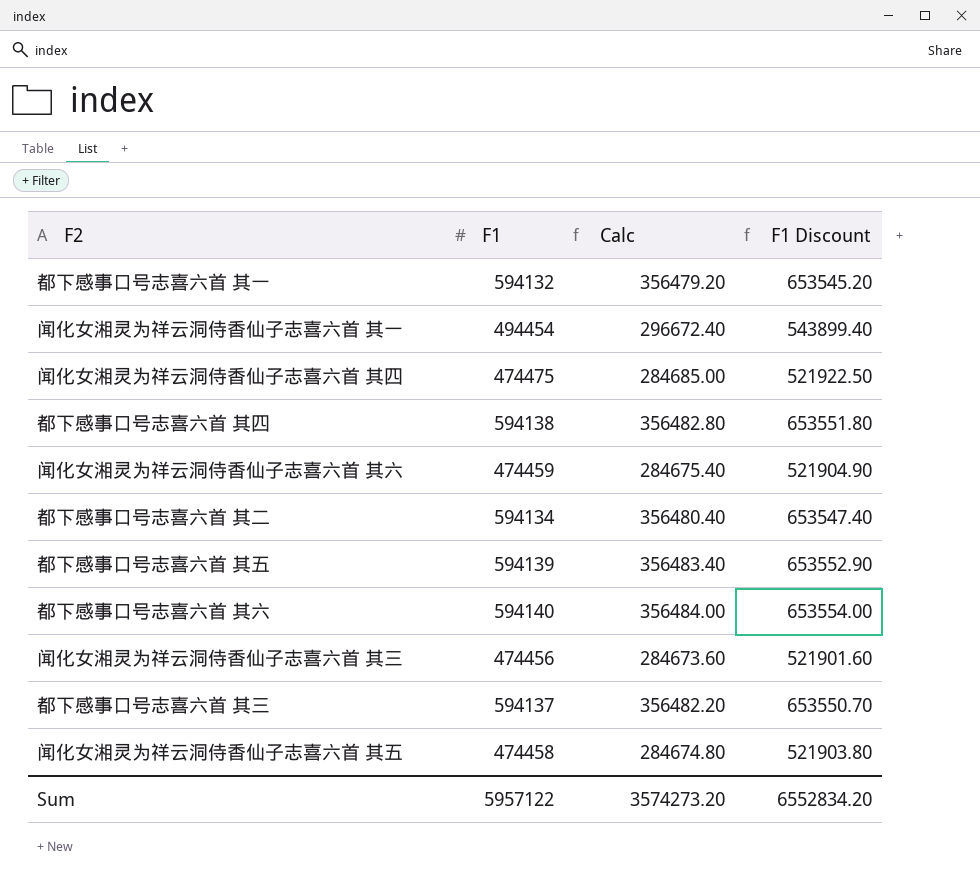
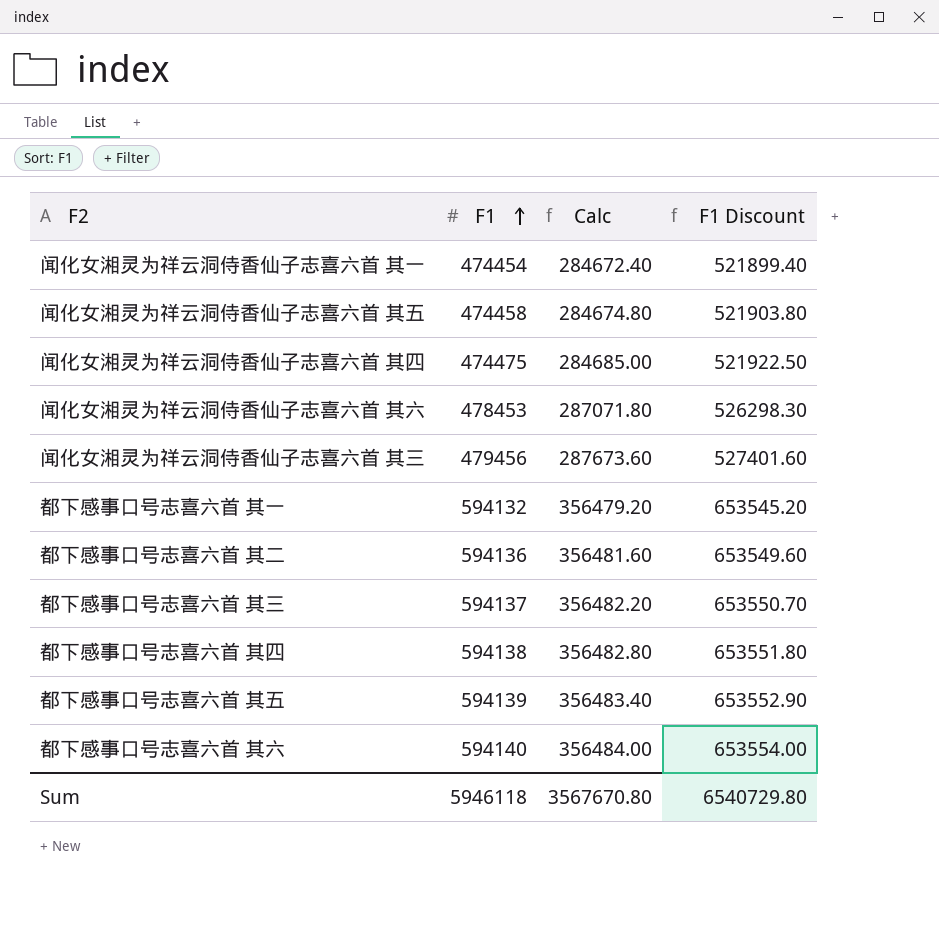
row order: none -> F1 ascending
闻化女湘灵为祥云洞侍香仙子志喜六首 其一 | F1: 494454 -> 474454
闻化女湘灵为祥云洞侍香仙子志喜六首 其一 | Calc: 296672.40 -> 284672.40
闻化女湘灵为祥云洞侍香仙子志喜六首 其一 | F1 Discount: 543899.40 -> 521899.40
闻化女湘灵为祥云洞侍香仙子志喜六首 其六 | F1: 474459 -> 478453
闻化女湘灵为祥云洞侍香仙子志喜六首 其六 | Calc: 284675.40 -> 287071.80
闻化女湘灵为祥云洞侍香仙子志喜六首 其六 | F1 Discount: 521904.90 -> 526298.30
闻化女湘灵为祥云洞侍香仙子志喜六首 其三 | F1: 474456 -> 479456
闻化女湘灵为祥云洞侍香仙子志喜六首 其三 | Calc: 284673.60 -> 287673.60
闻化女湘灵为祥云洞侍香仙子志喜六首 其三 | F1 Discount: 521901.60 -> 527401.60
都下感事口号志喜六首 其二 | F1: 594134 -> 594136
都下感事口号志喜六首 其二 | Calc: 356480.40 -> 356481.60
都下感事口号志喜六首 其二 | F1 Discount: 653547.40 -> 653549.60
Sum | F1: 5957122 -> 5946118
Sum | Calc: 3574273.20 -> 3567670.80
Sum | F1 Discount: 6552834.20 -> 6540729.80

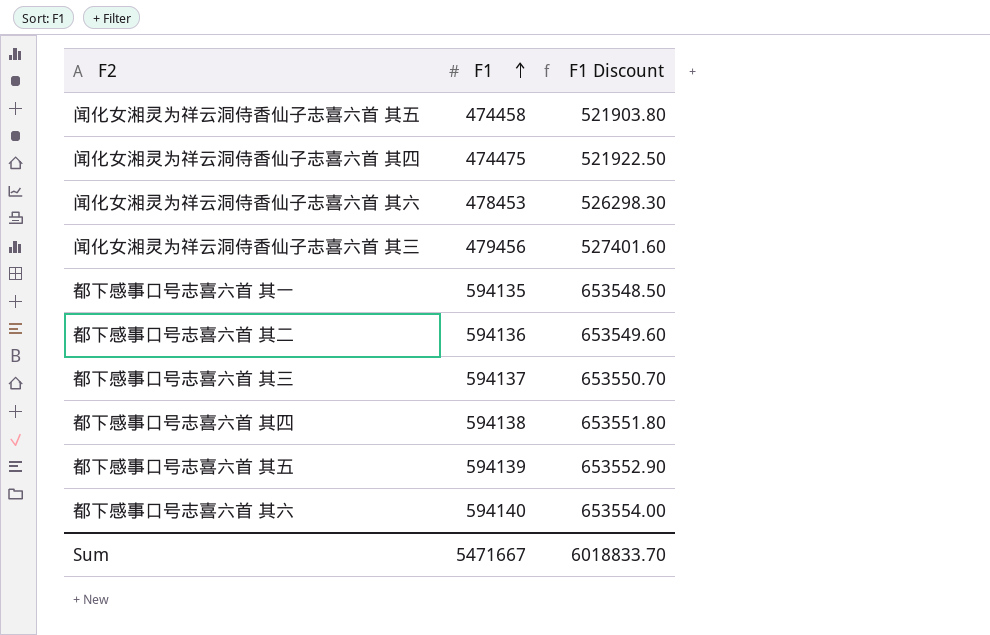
column Calc | formula: [F1] * 0.6 -> none
row 闻化女湘灵为祥云洞侍香仙子志喜六首 其一: 474454 | 284672.40 | 521899.40 -> none
都下感事口号志喜六首 其一 | F1: 594132 -> 594135
都下感事口号志喜六首 其一 | F1 Discount: 653545.20 -> 653548.50
Sum | F1: 5946118 -> 5471667
Sum | F1 Discount: 6540729.80 -> 6018833.70

